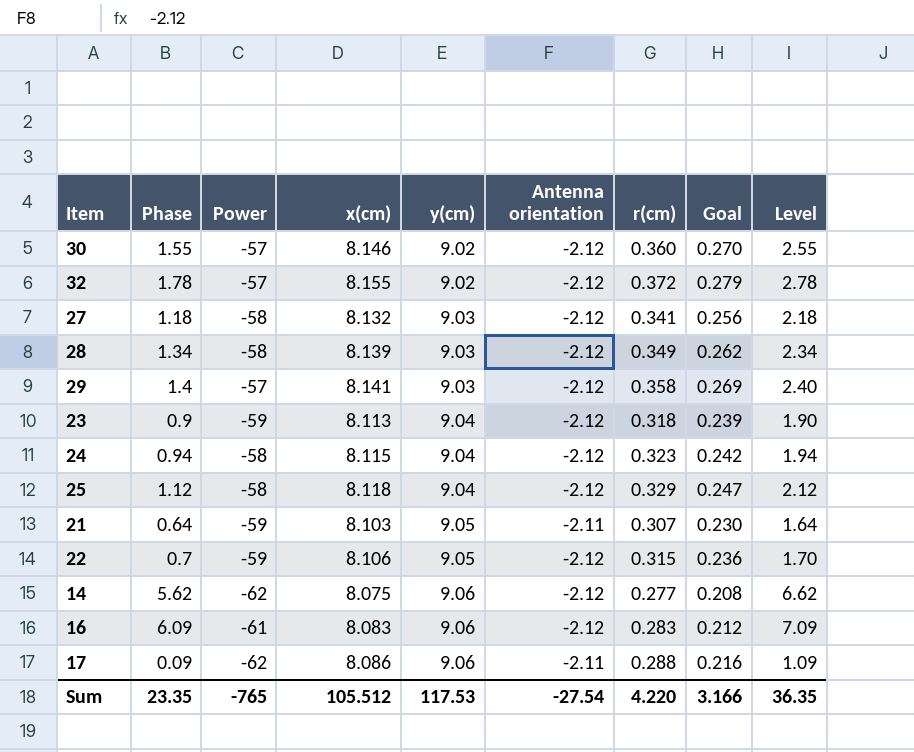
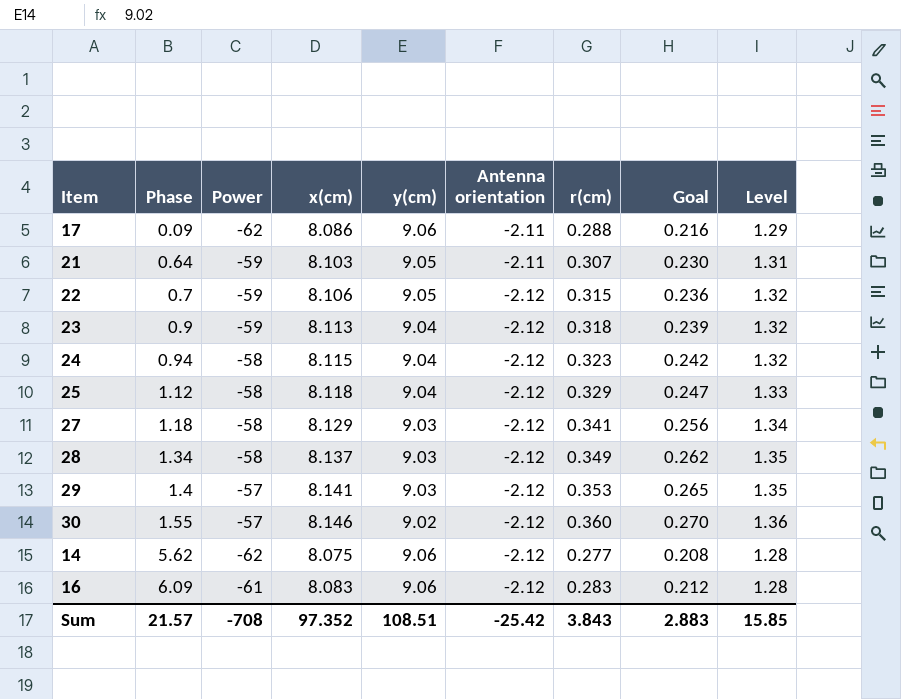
row order: y(cm) ascending -> Phase ascending
column Level | formula: [Phase] + 1 -> [r(cm)] + 1
row 32: 1.78 | -57 | 8.155 | 9.02 | -2.12 | 0.372 | 0.279 | 2.78 -> none
27 | x(cm): 8.132 -> 8.129
28 | x(cm): 8.139 -> 8.137
29 | r(cm): 0.358 -> 0.353
29 | Goal: 0.269 -> 0.265
Sum | Phase: 23.35 -> 21.57
Sum | Power: -765 -> -708
Sum | x(cm): 105.512 -> 97.352
Sum | y(cm): 117.53 -> 108.51
Sum | Antenna orientation: -27.54 -> -25.42
Sum | r(cm): 4.220 -> 3.843
Sum | Goal: 3.166 -> 2.883
Sum | Level: 36.35 -> 15.85

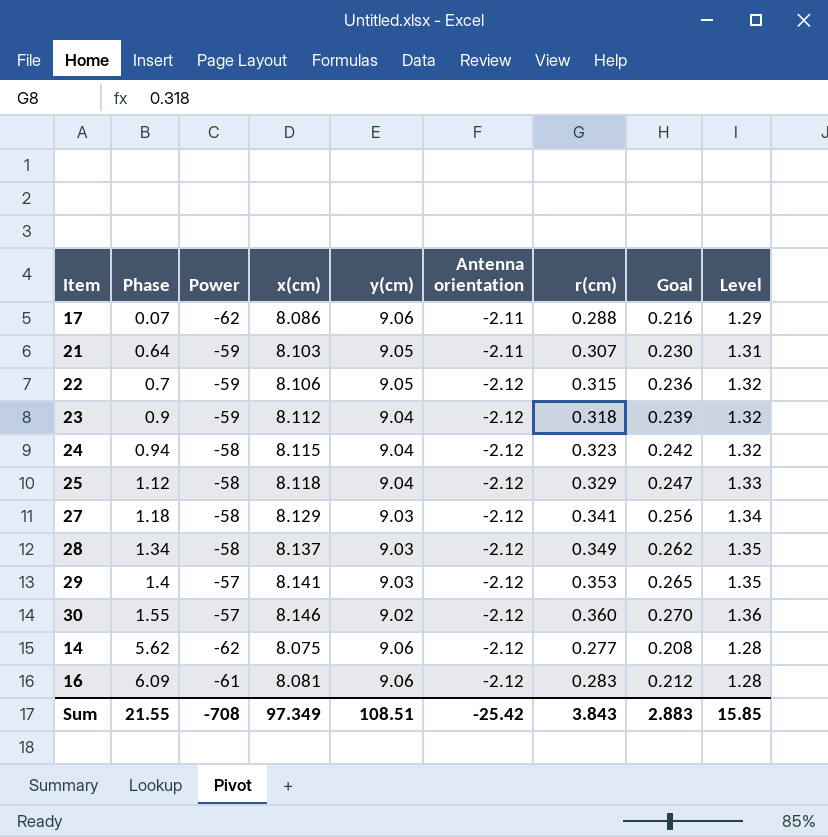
17 | Phase: 0.09 -> 0.07
23 | x(cm): 8.113 -> 8.112
16 | x(cm): 8.083 -> 8.081
Sum | Phase: 21.57 -> 21.55
Sum | x(cm): 97.352 -> 97.349

